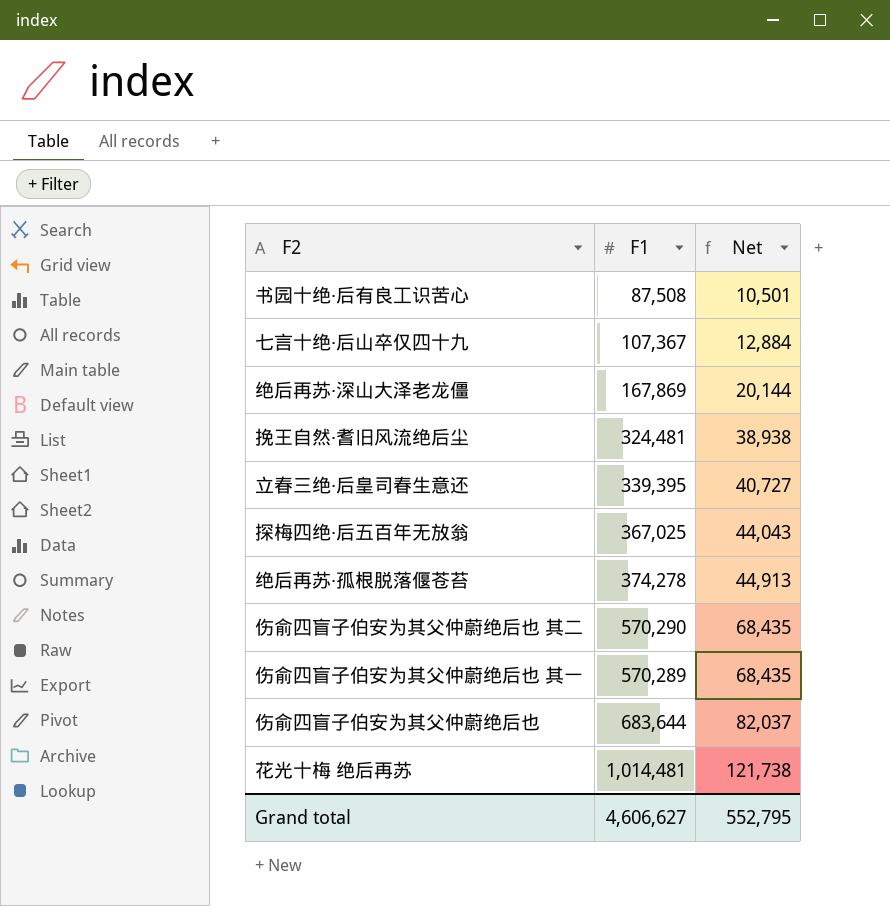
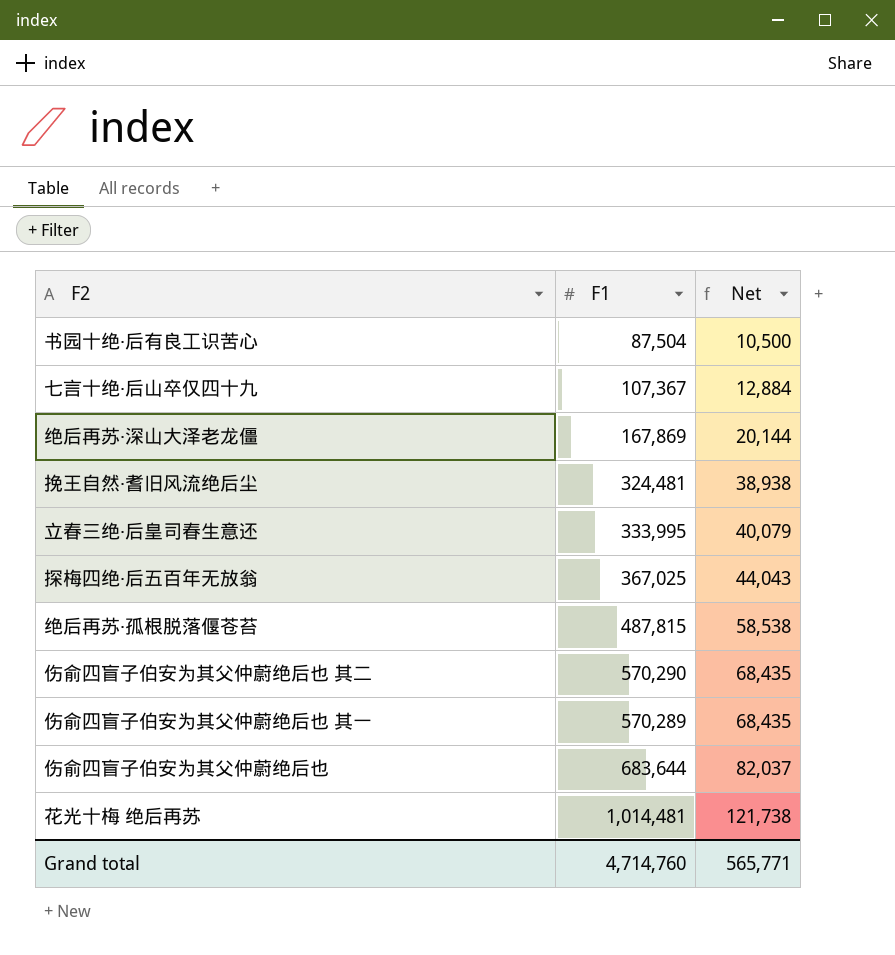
书园十绝·后有良工识苦心 | F1: 87,508 -> 87,504
书园十绝·后有良工识苦心 | Net: 10,501 -> 10,500
立春三绝·后皇司春生意还 | F1: 339,395 -> 333,995
立春三绝·后皇司春生意还 | Net: 40,727 -> 40,079
绝后再苏·孤根脱落偃苍苔 | F1: 374,278 -> 487,815
绝后再苏·孤根脱落偃苍苔 | Net: 44,913 -> 58,538
Grand total | F1: 4,606,627 -> 4,714,760
Grand total | Net: 552,795 -> 565,771

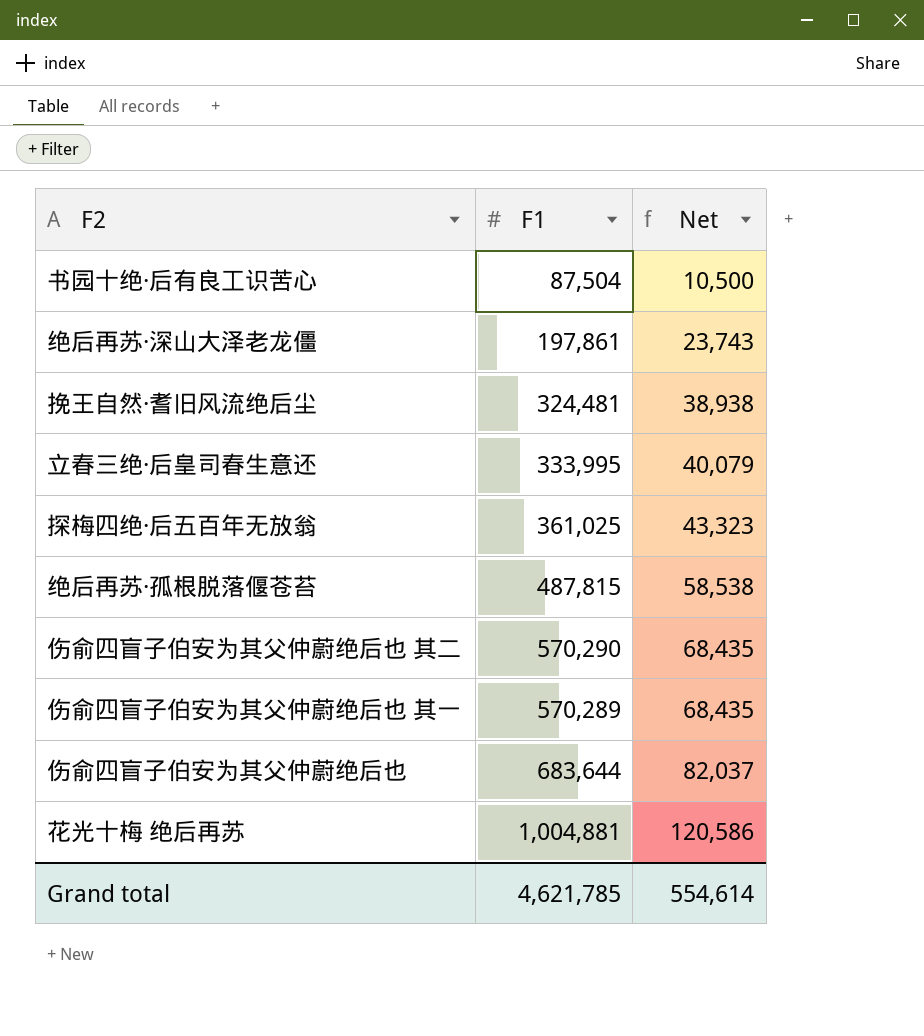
row 七言十绝·后山卒仅四十九: 107,367 | 12,884 -> none
绝后再苏·深山大泽老龙僵 | F1: 167,869 -> 197,861
绝后再苏·深山大泽老龙僵 | Net: 20,144 -> 23,743
探梅四绝·后五百年无放翁 | F1: 367,025 -> 361,025
探梅四绝·后五百年无放翁 | Net: 44,043 -> 43,323
花光十梅 绝后再苏 | F1: 1,014,481 -> 1,004,881
花光十梅 绝后再苏 | Net: 121,738 -> 120,586
Grand total | F1: 4,714,760 -> 4,621,785
Grand total | Net: 565,771 -> 554,614

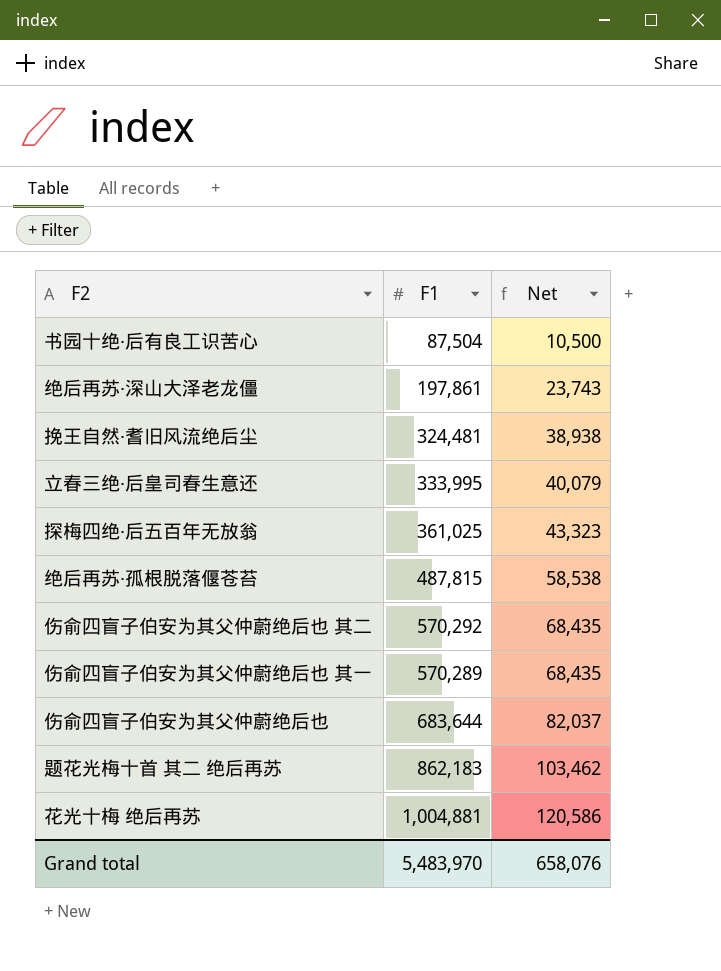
伤俞四盲子伯安为其父仲蔚绝后也 其二 | F1: 570,290 -> 570,292
row 题花光梅十首 其二 绝后再苏: none -> 862,183 | 103,462
Grand total | F1: 4,621,785 -> 5,483,970
Grand total | Net: 554,614 -> 658,076

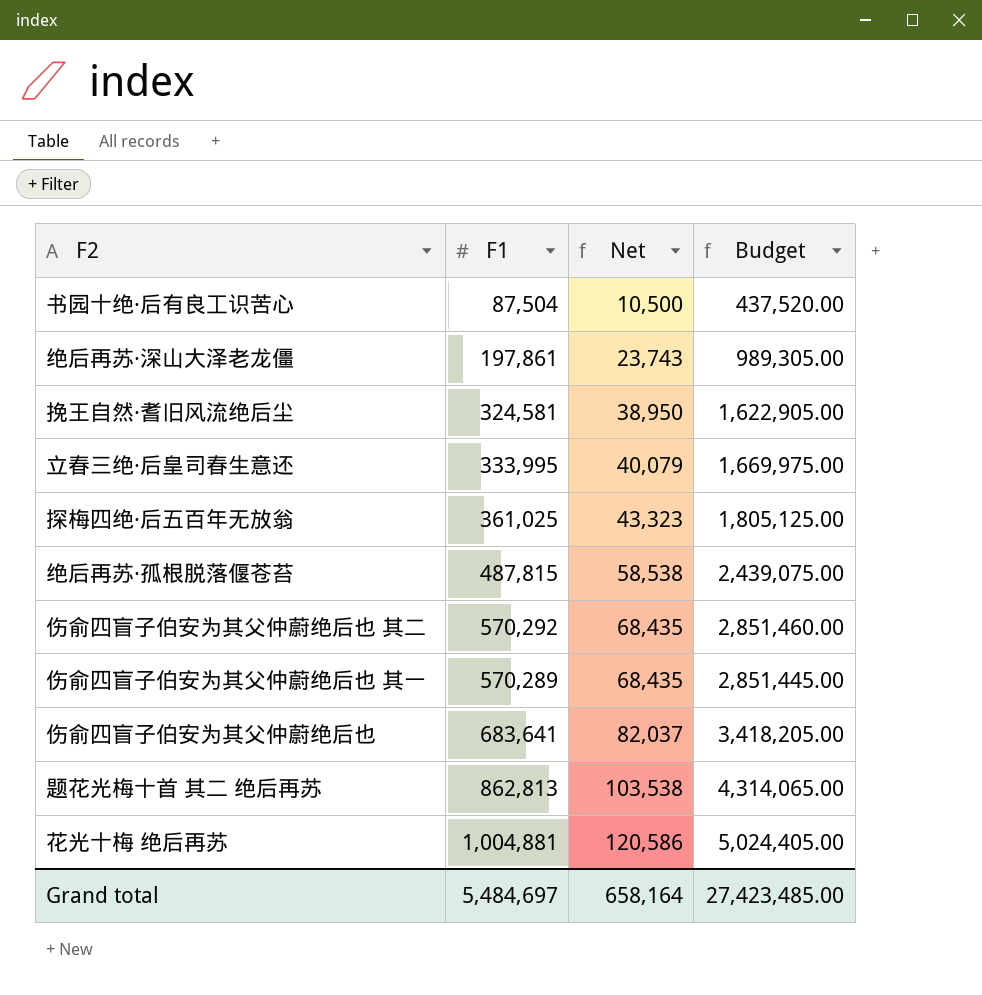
column Budget | formula: none -> [F1] * 5
挽王自然·耆旧风流绝后尘 | F1: 324,481 -> 324,581
挽王自然·耆旧风流绝后尘 | Net: 38,938 -> 38,950
伤俞四盲子伯安为其父仲蔚绝后也 | F1: 683,644 -> 683,641
题花光梅十首 其二 绝后再苏 | F1: 862,183 -> 862,813
题花光梅十首 其二 绝后再苏 | Net: 103,462 -> 103,538
Grand total | F1: 5,483,970 -> 5,484,697
Grand total | Net: 658,076 -> 658,164

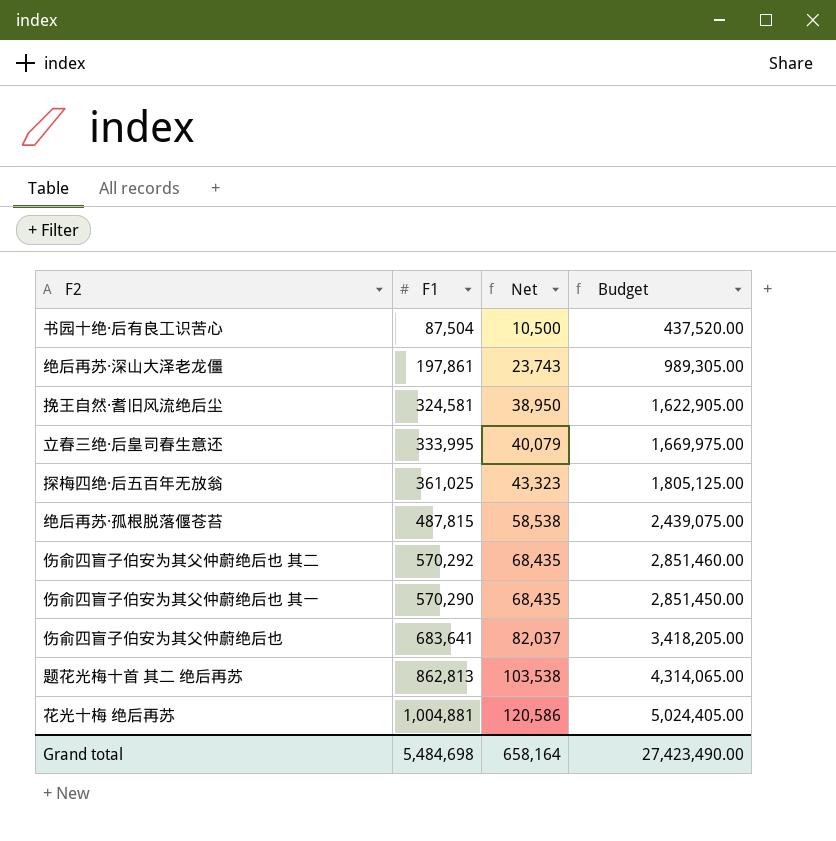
伤俞四盲子伯安为其父仲蔚绝后也 其一 | F1: 570,289 -> 570,290
伤俞四盲子伯安为其父仲蔚绝后也 其一 | Budget: 2,851,445.00 -> 2,851,450.00
Grand total | F1: 5,484,697 -> 5,484,698
Grand total | Budget: 27,423,485.00 -> 27,423,490.00

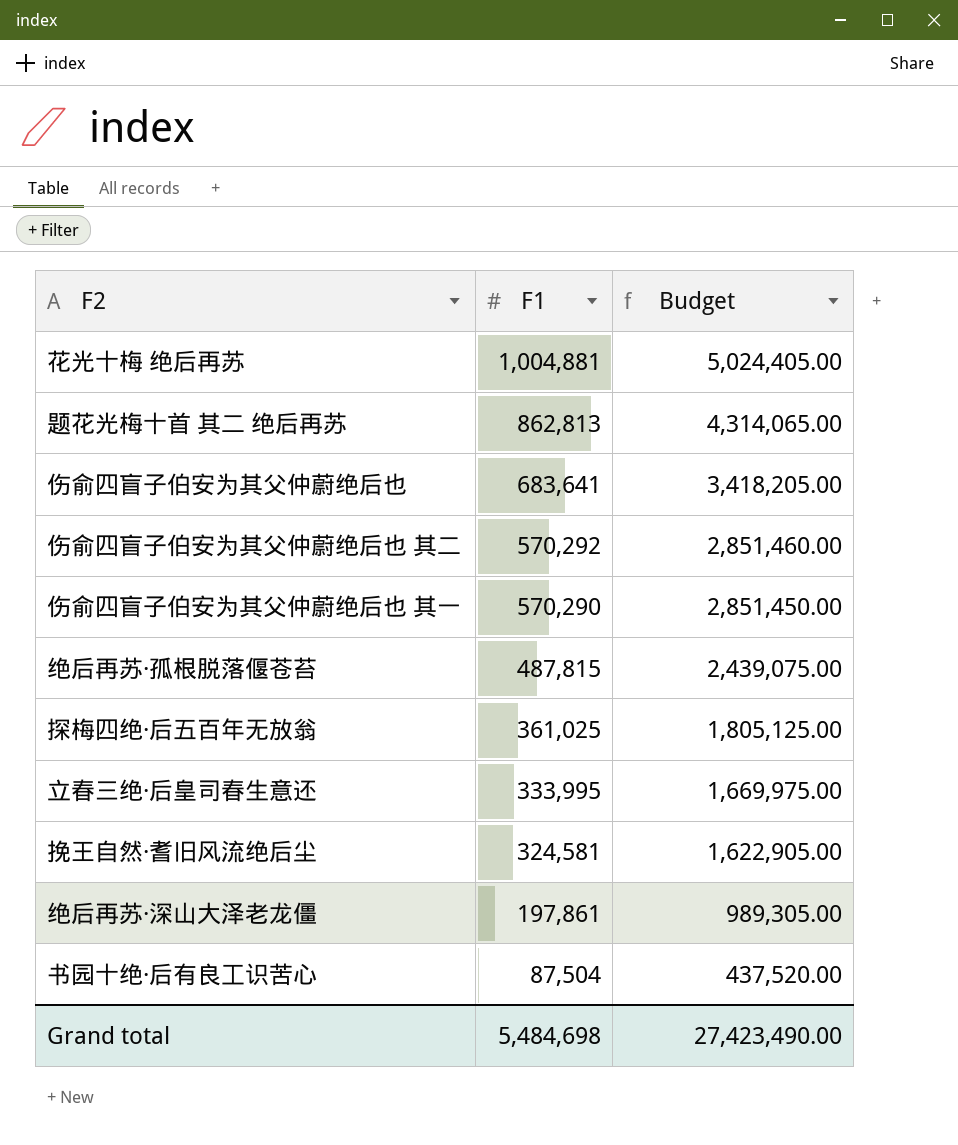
row order: Net ascending -> F1 descending
column Net | formula: [F1] * 0.12 -> none

